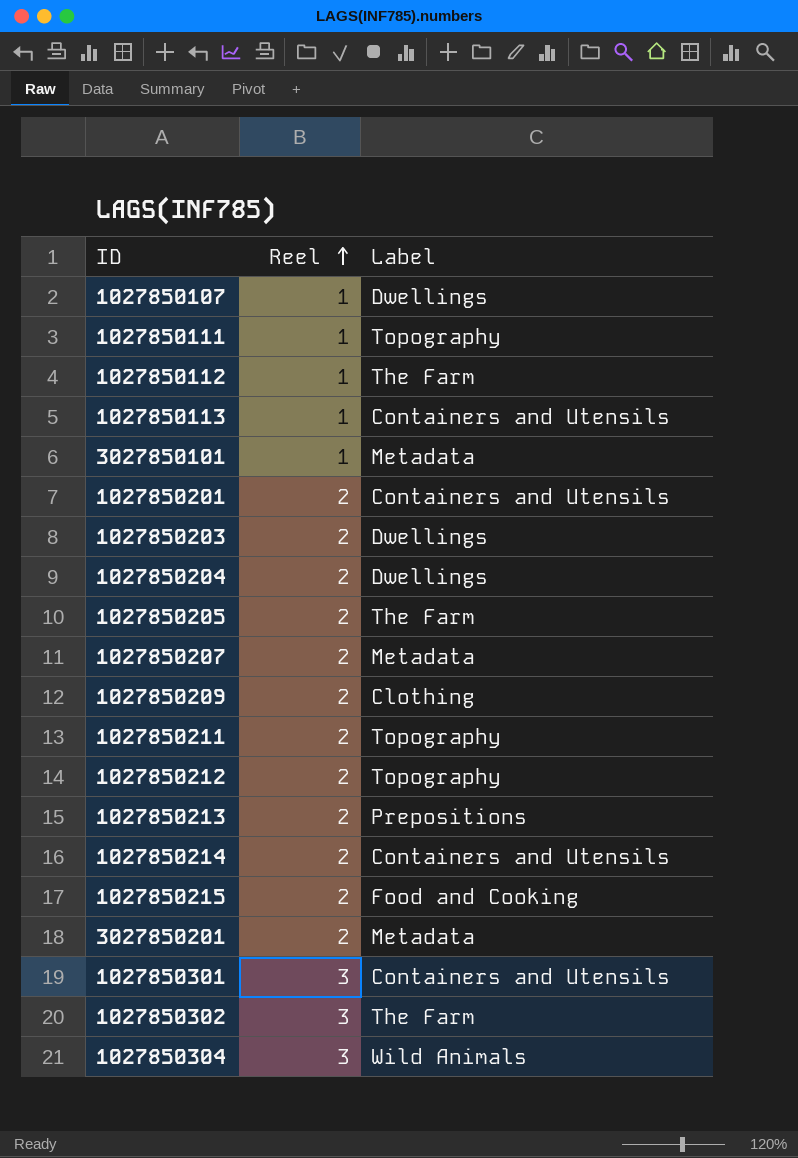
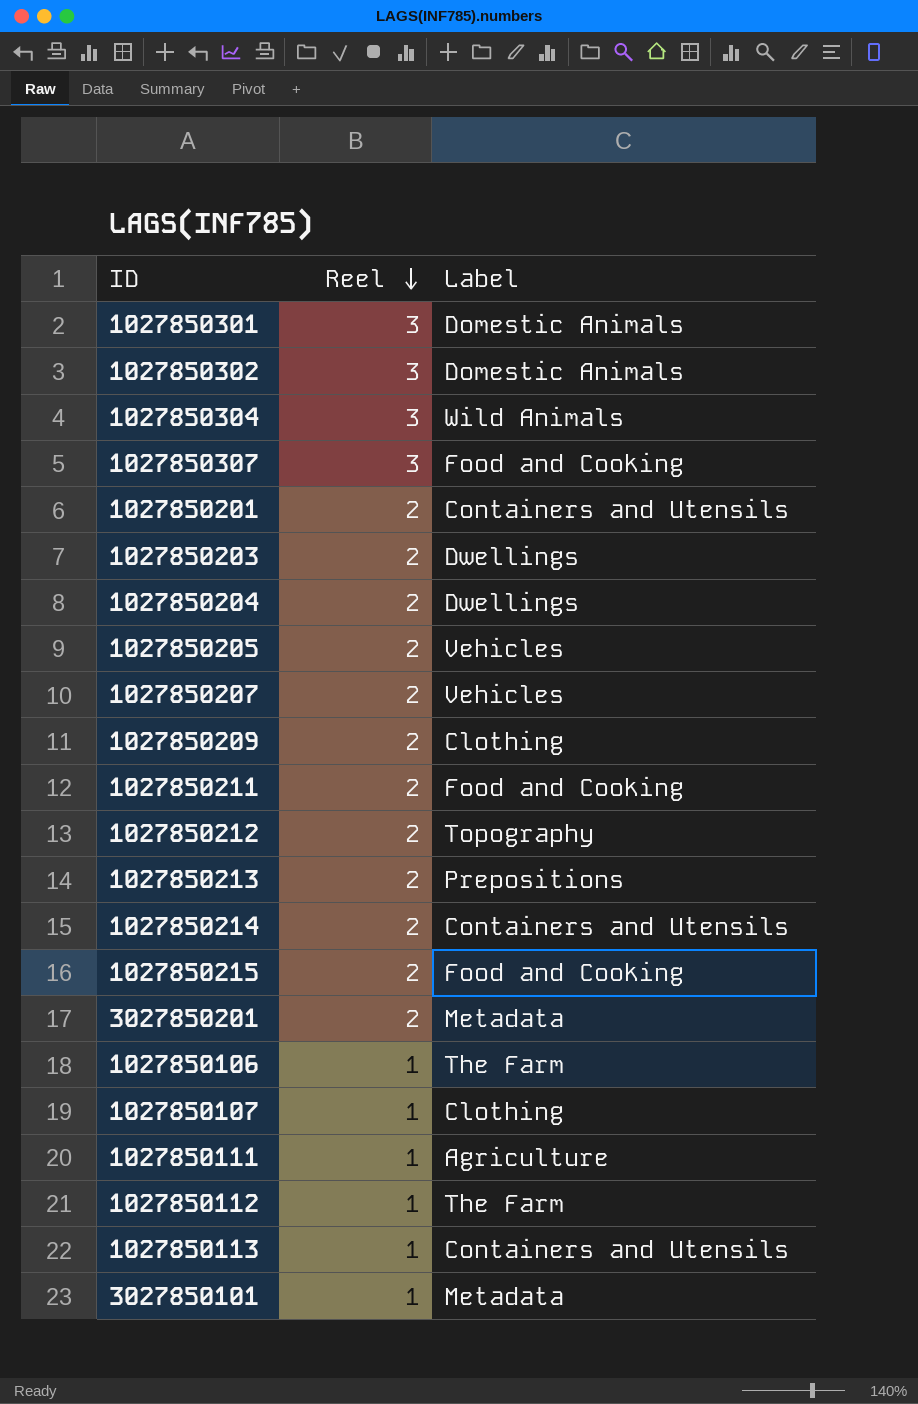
row order: Reel ascending -> Reel descending
1027850301 | Label: Containers and Utensils -> Domestic Animals
1027850302 | Label: The Farm -> Domestic Animals
row 1027850307: none -> 3 | Food and Cooking
1027850205 | Label: The Farm -> Vehicles
1027850207 | Label: Metadata -> Vehicles
1027850211 | Label: Topography -> Food and Cooking
row 1027850106: none -> 1 | The Farm
1027850107 | Label: Dwellings -> Clothing
1027850111 | Label: Topography -> Agriculture

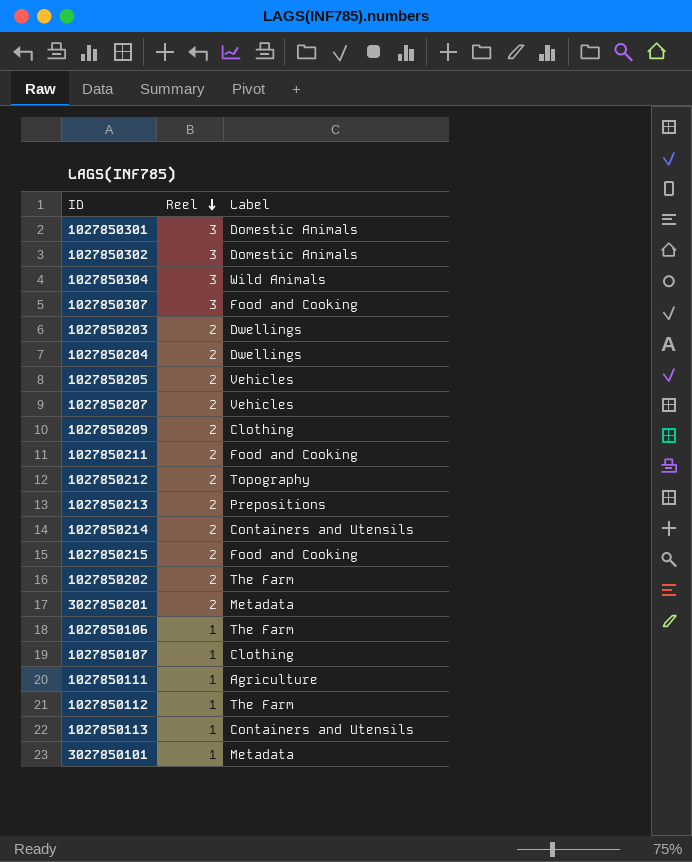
row 1027850201: 2 | Containers and Utensils -> none
row 1027850202: none -> 2 | The Farm

